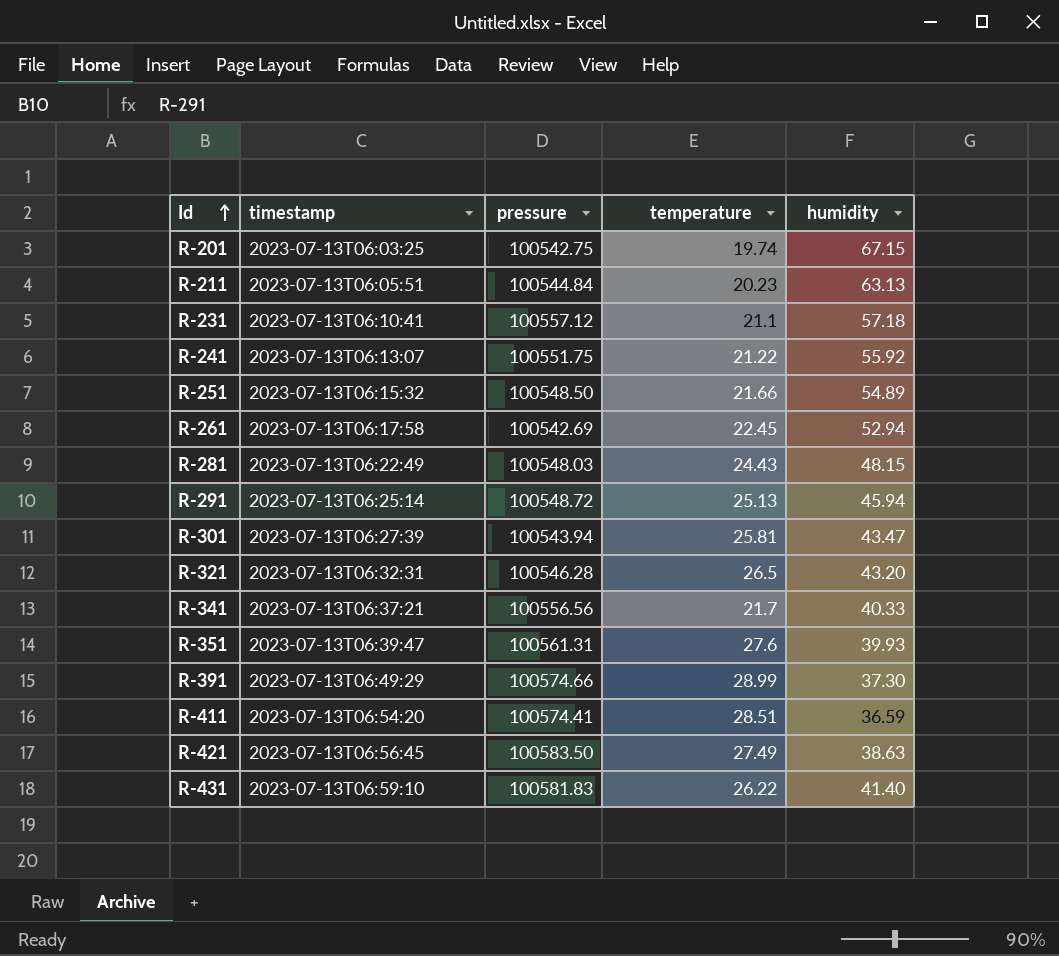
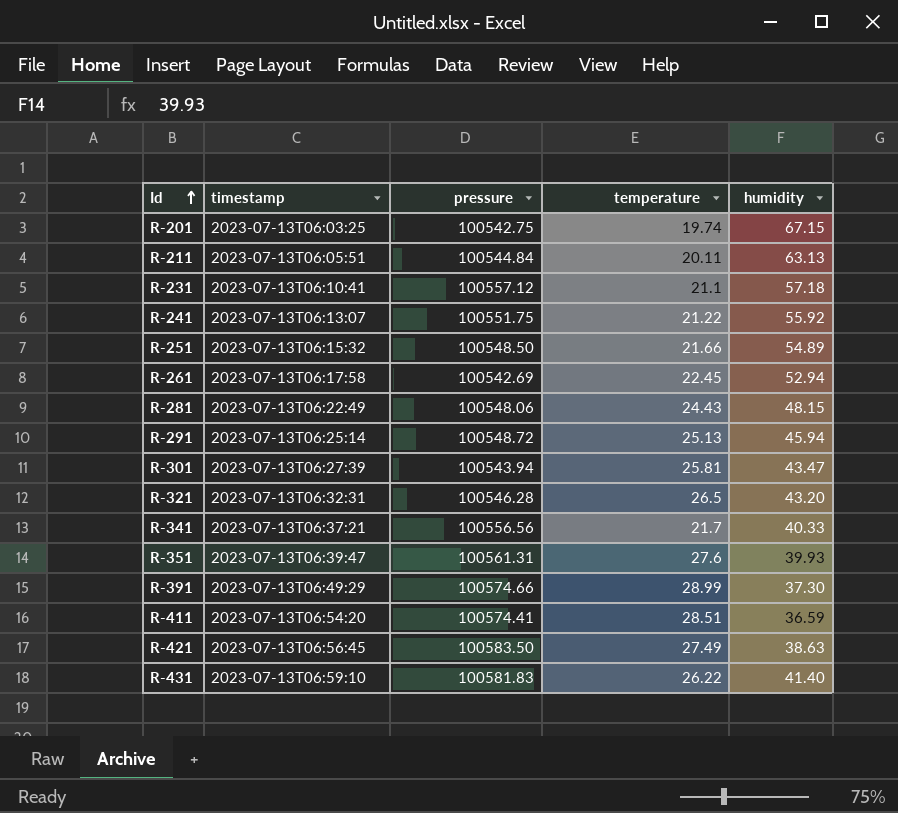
R-211 | temperature: 20.23 -> 20.11
R-281 | pressure: 100548.03 -> 100548.06

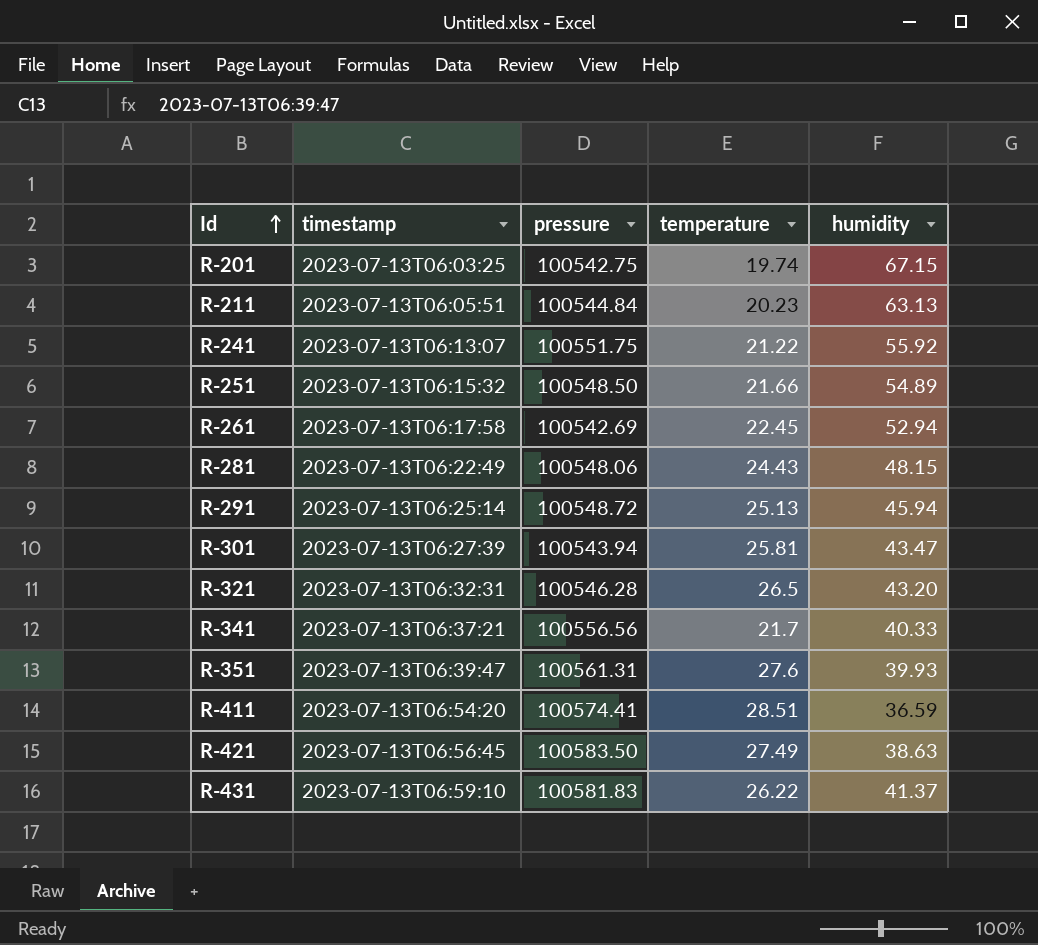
row R-231: 2023-07-13T06:10:41 | 100557.12 | 21.1 | 57.18 -> none
row R-391: 2023-07-13T06:49:29 | 100574.66 | 28.99 | 37.30 -> none
R-211 | temperature: 20.11 -> 20.23
R-431 | humidity: 41.40 -> 41.37

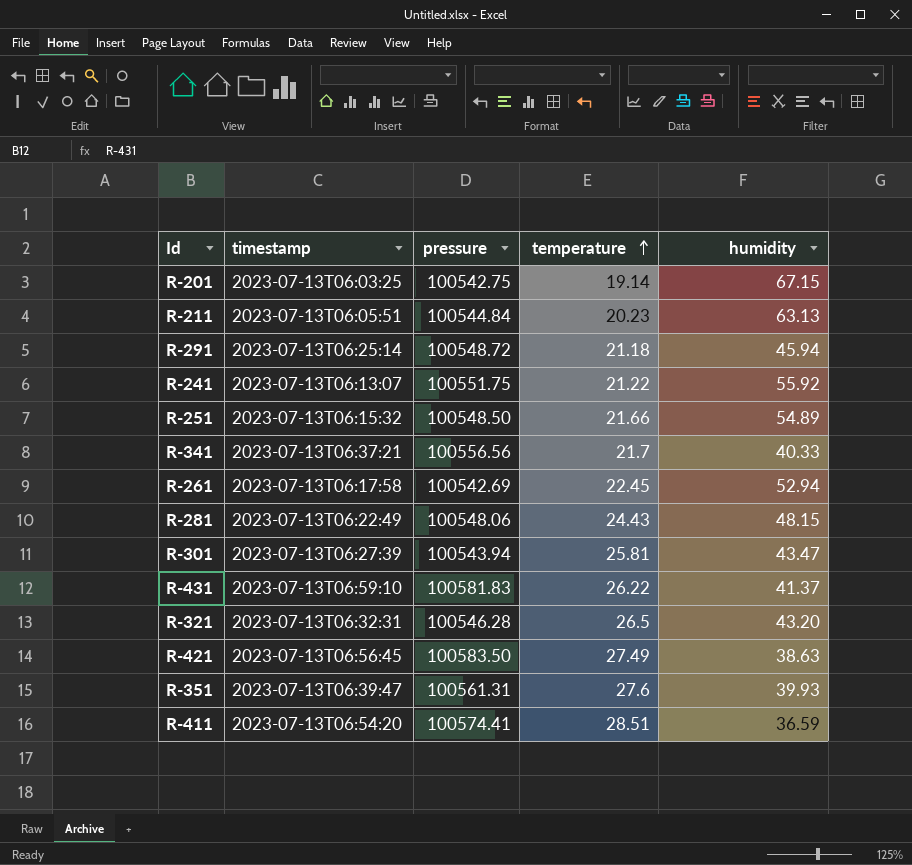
row order: Id ascending -> temperature ascending
R-201 | temperature: 19.74 -> 19.14
R-291 | temperature: 25.13 -> 21.18

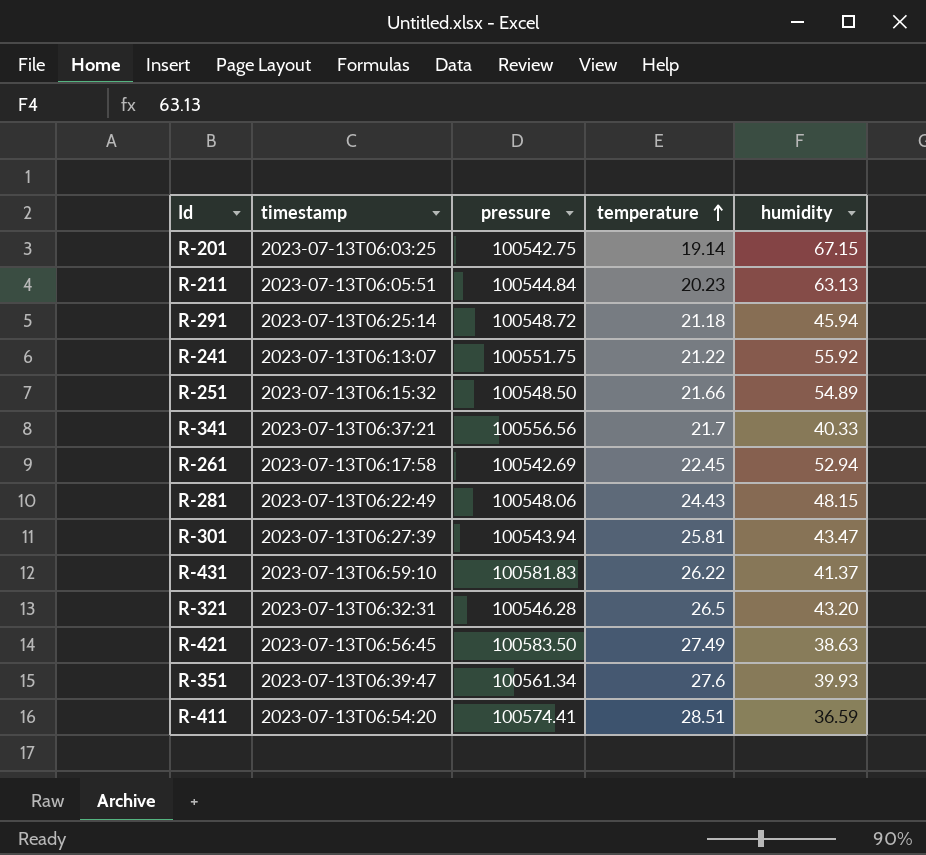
R-351 | pressure: 100561.31 -> 100561.34

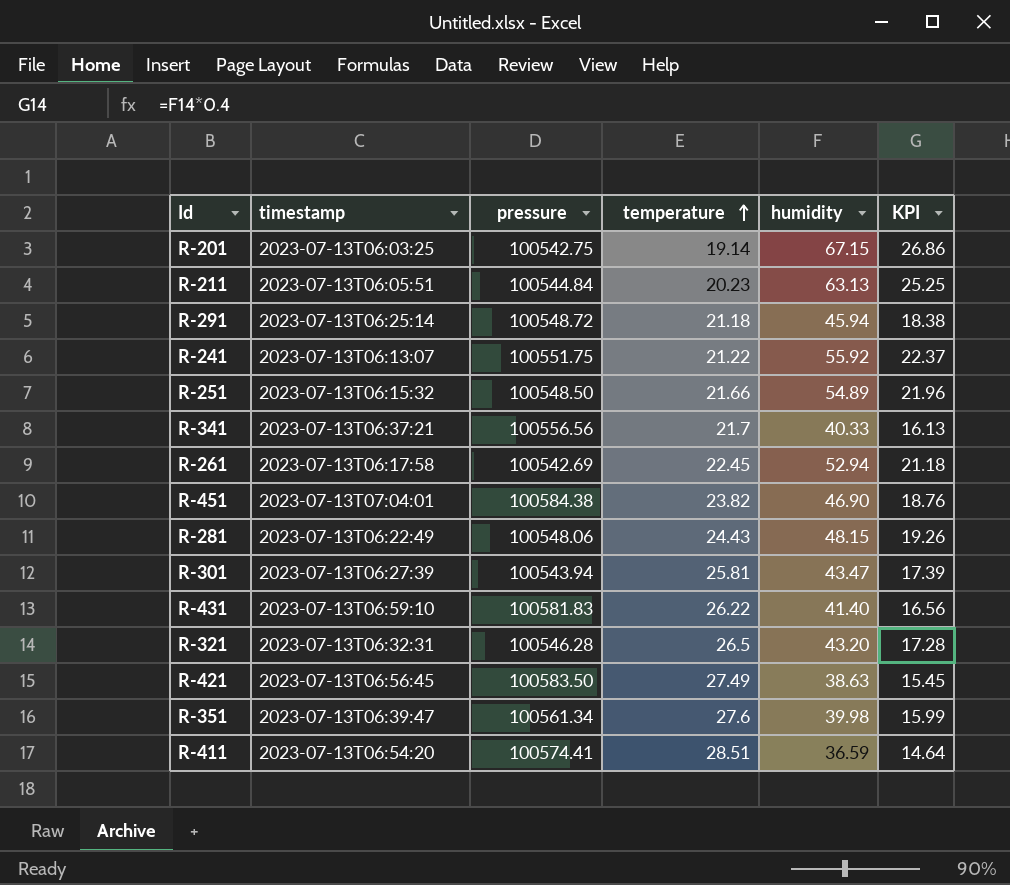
column KPI | formula: none -> [humidity] * 0.4
row R-451: none -> 2023-07-13T07:04:01 | 100584.38 | 23.82 | 46.90 | 18.76
R-431 | humidity: 41.37 -> 41.40
R-351 | humidity: 39.93 -> 39.98

